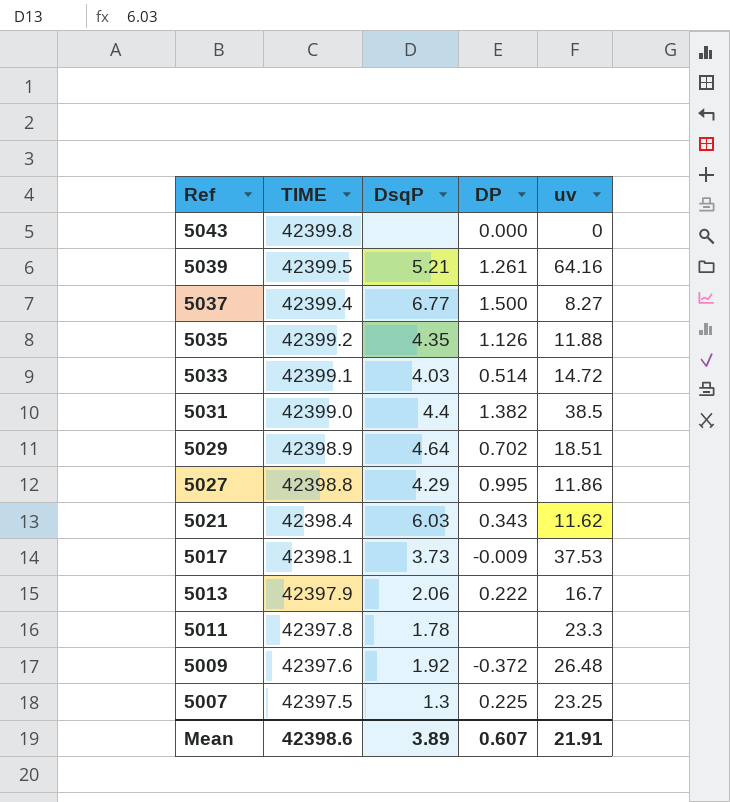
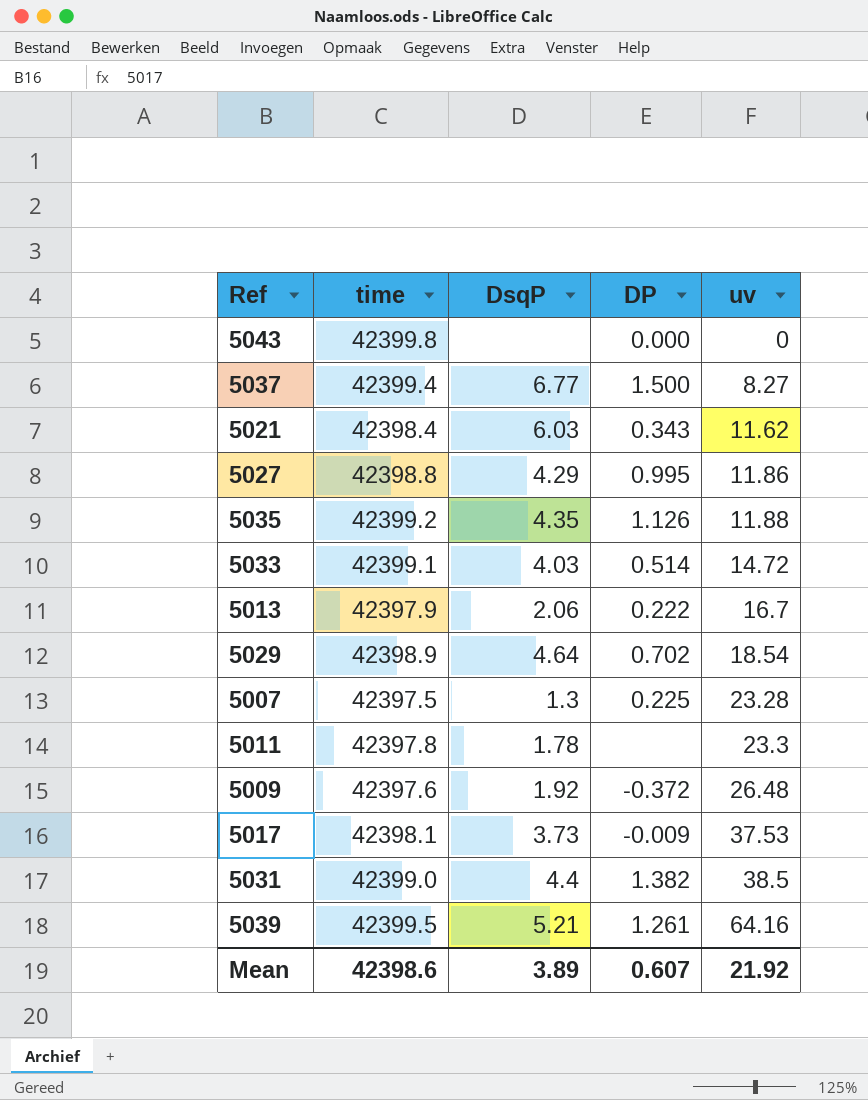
row order: Ref descending -> uv ascending
column name: TIME -> time
5029 | uv: 18.51 -> 18.54
5007 | uv: 23.25 -> 23.28
Mean | uv: 21.91 -> 21.92

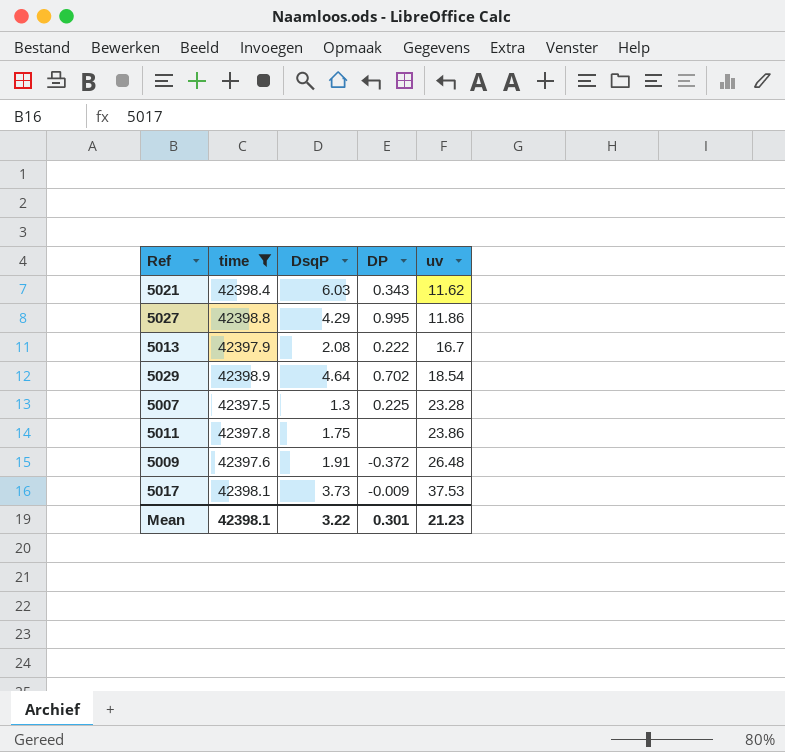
filter: none -> time <= 42398.9
5013 | DsqP: 2.06 -> 2.08
5011 | DsqP: 1.78 -> 1.75
5011 | uv: 23.3 -> 23.86
5009 | DsqP: 1.92 -> 1.91
Mean | time: 42398.6 -> 42398.1
Mean | DsqP: 3.89 -> 3.22
Mean | DP: 0.607 -> 0.301
Mean | uv: 21.92 -> 21.23

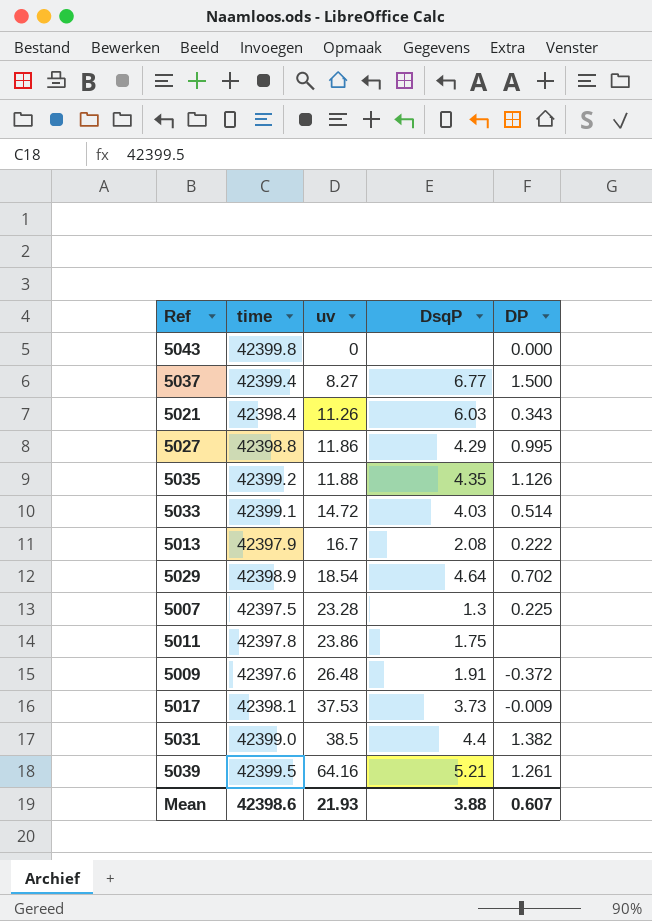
filter: time <= 42398.9 -> none
column uv | position: 5 -> 3
5021 | uv: 11.62 -> 11.26
Mean | time: 42398.1 -> 42398.6
Mean | uv: 21.23 -> 21.93
Mean | DsqP: 3.22 -> 3.88
Mean | DP: 0.301 -> 0.607

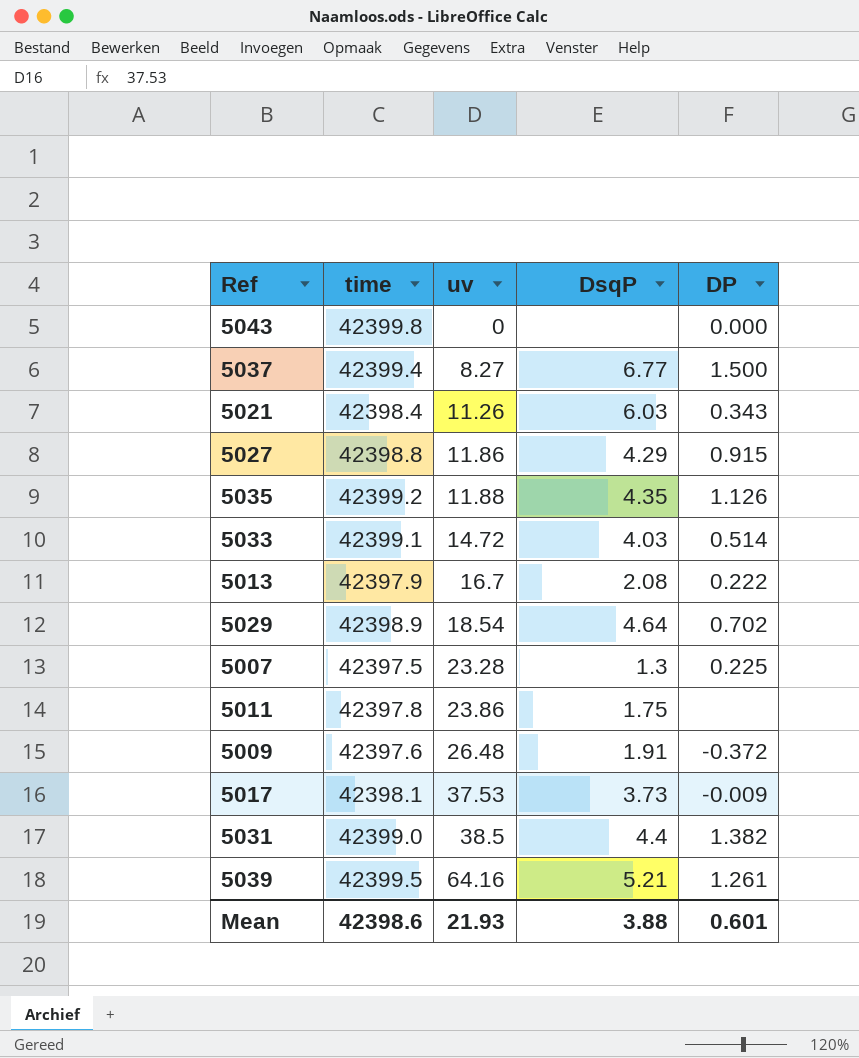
5027 | DP: 0.995 -> 0.915
Mean | DP: 0.607 -> 0.601

